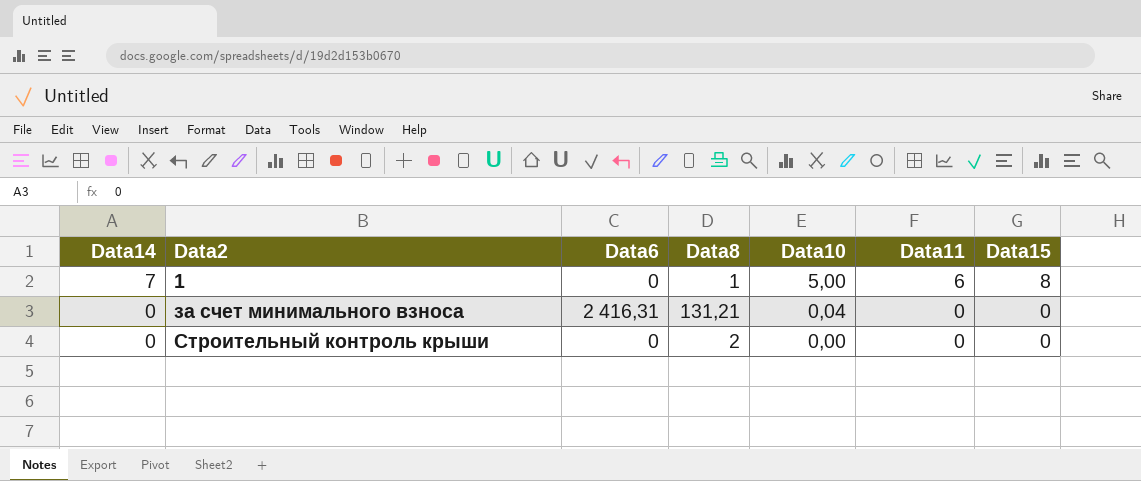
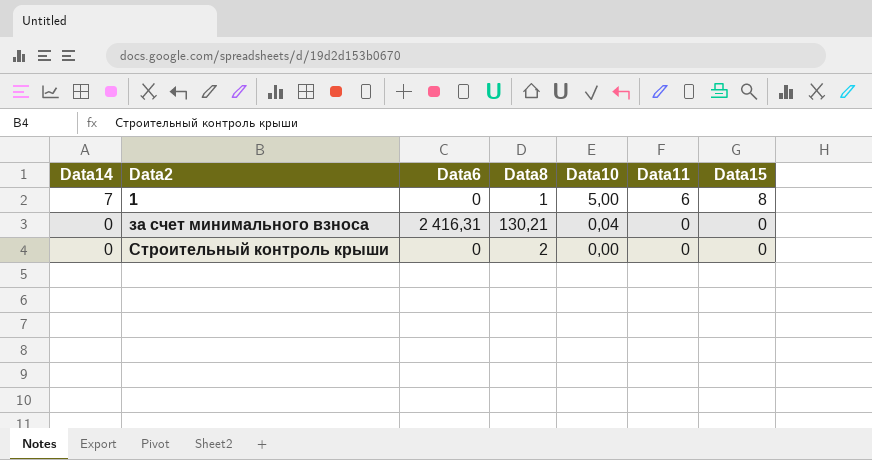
за счет минимального взноса | Data8: 131,21 -> 130,21

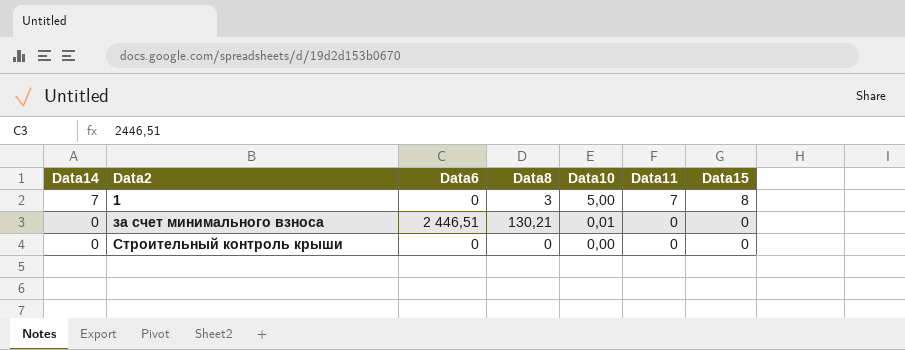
1 | Data8: 1 -> 3
1 | Data11: 6 -> 7
за счет минимального взноса | Data6: 2 416,31 -> 2 446,51
за счет минимального взноса | Data10: 0,04 -> 0,01
Строительный контроль крыши | Data8: 2 -> 0

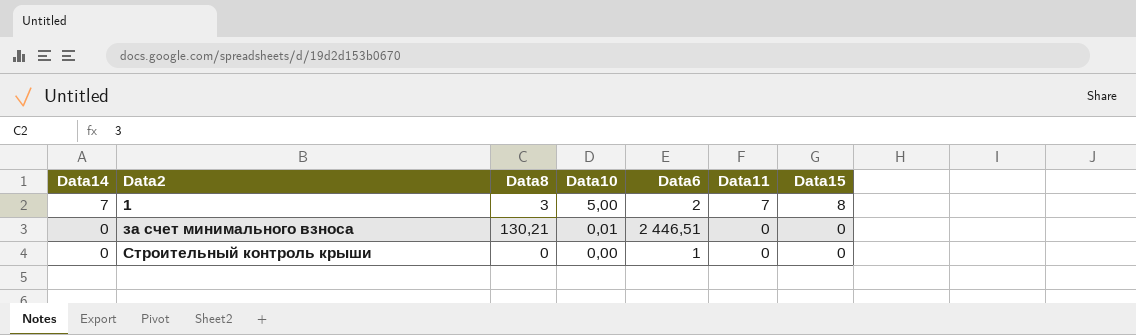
column Data6 | position: 3 -> 5
1 | Data6: 0 -> 2
Строительный контроль крыши | Data6: 0 -> 1

